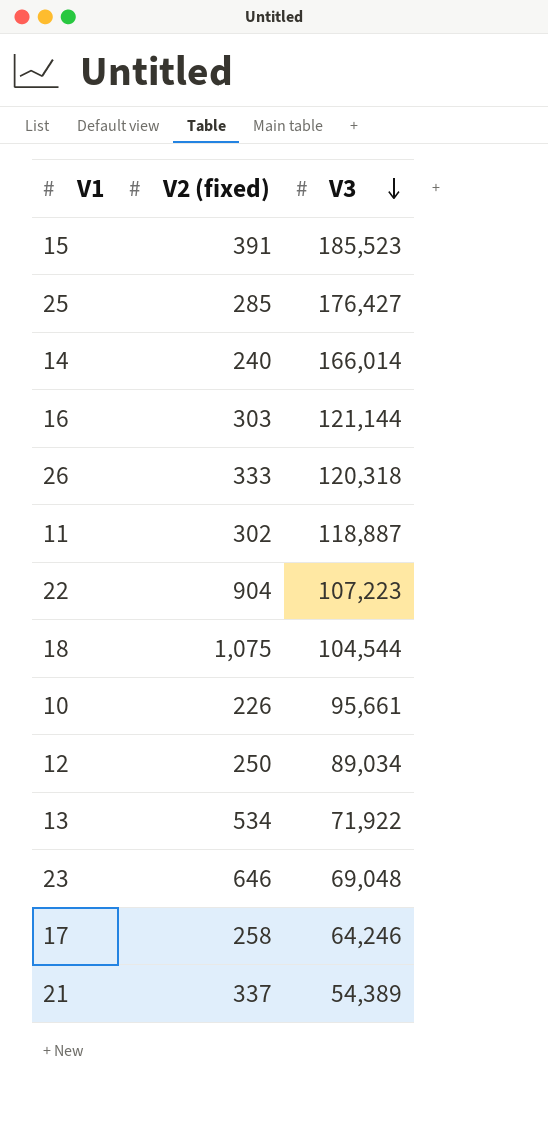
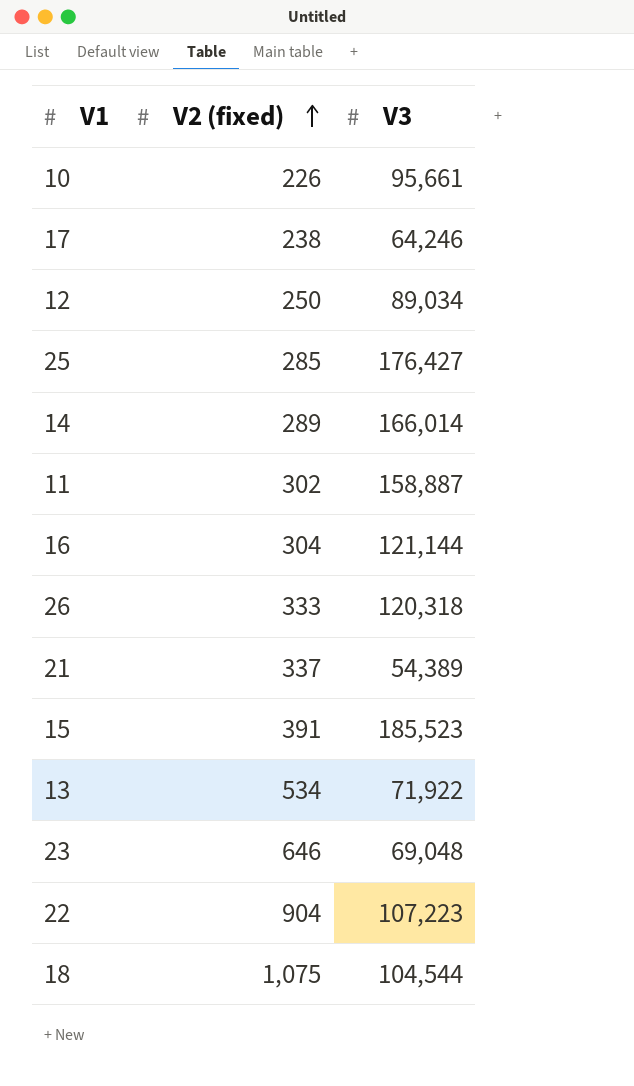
row order: V3 descending -> V2 (fixed) ascending
17 | V2 (fixed): 258 -> 238
14 | V2 (fixed): 240 -> 289
11 | V3: 118,887 -> 158,887
16 | V2 (fixed): 303 -> 304

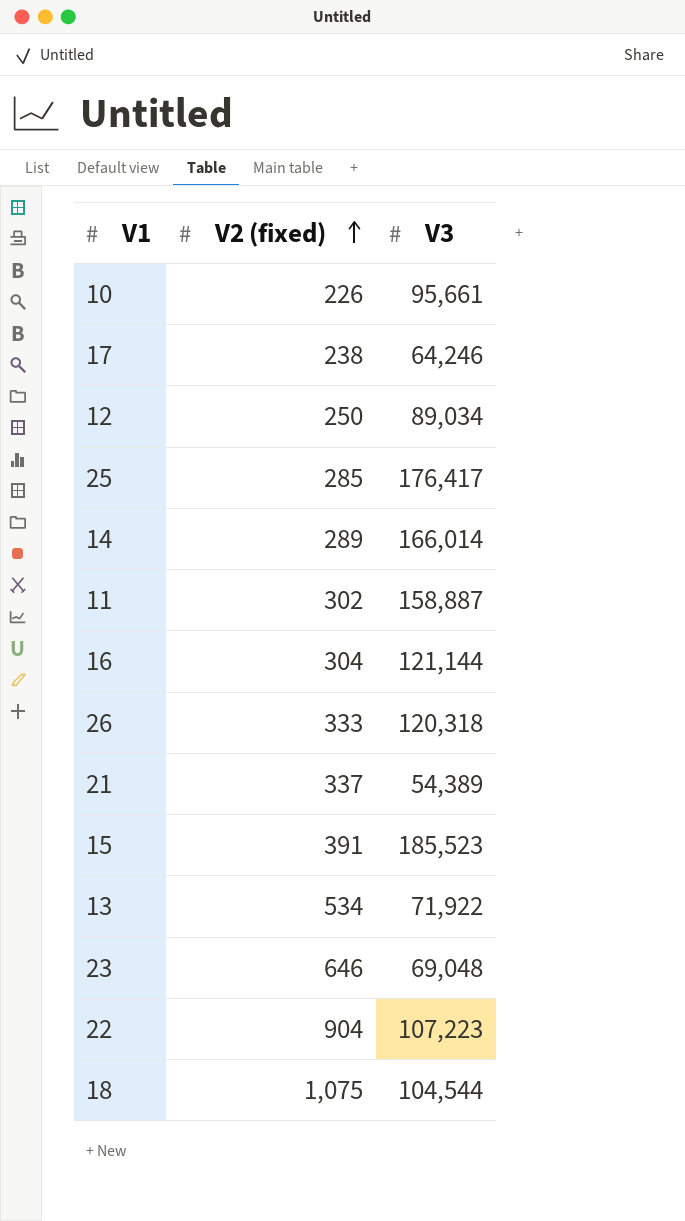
25 | V3: 176,427 -> 176,417

